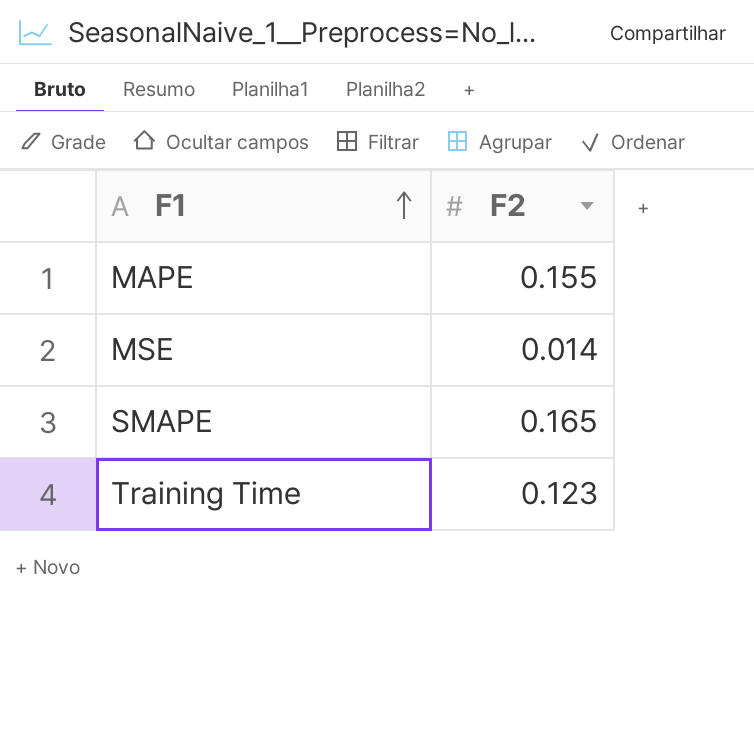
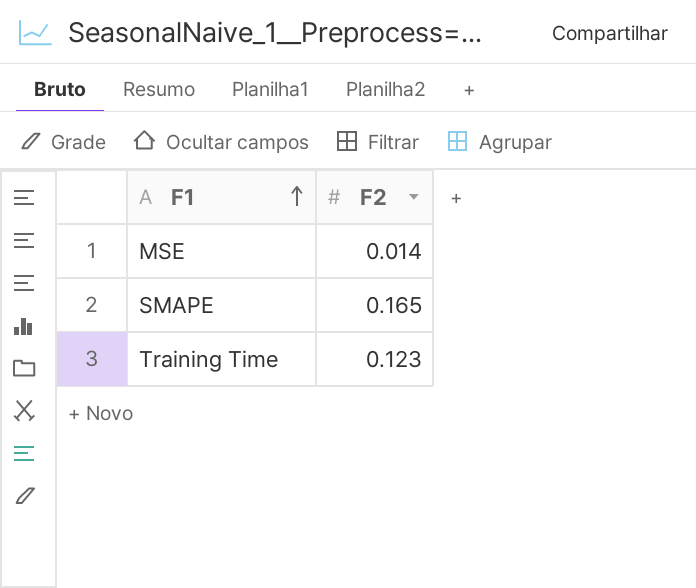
row MAPE: 0.155 -> none

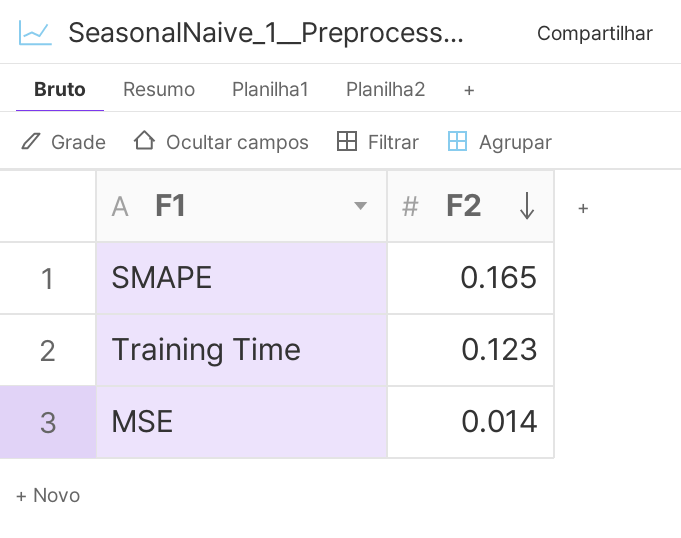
row order: F1 ascending -> F2 descending

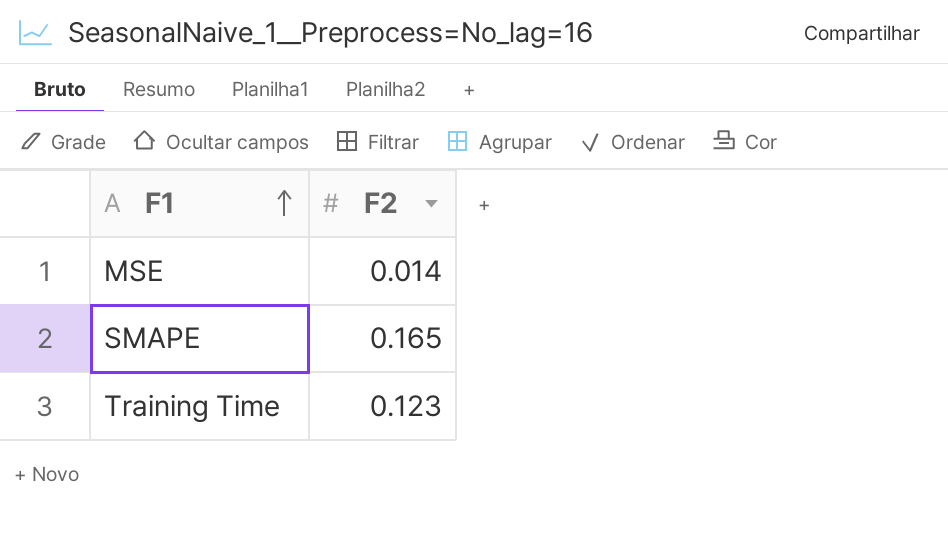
row order: F2 descending -> F1 ascending

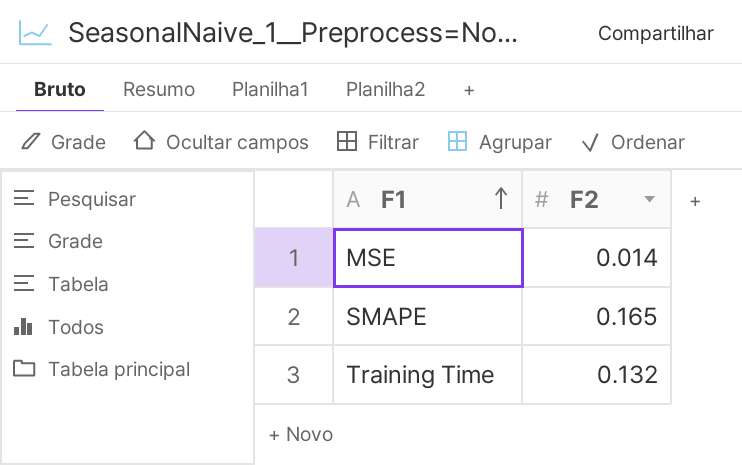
Training Time | F2: 0.123 -> 0.132

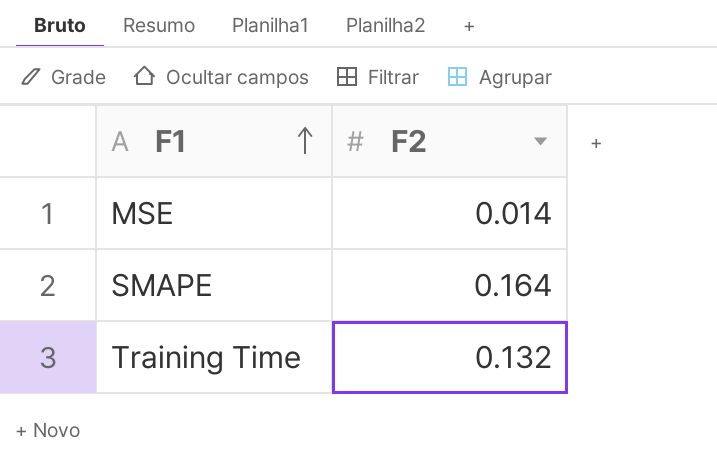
SMAPE | F2: 0.165 -> 0.164

